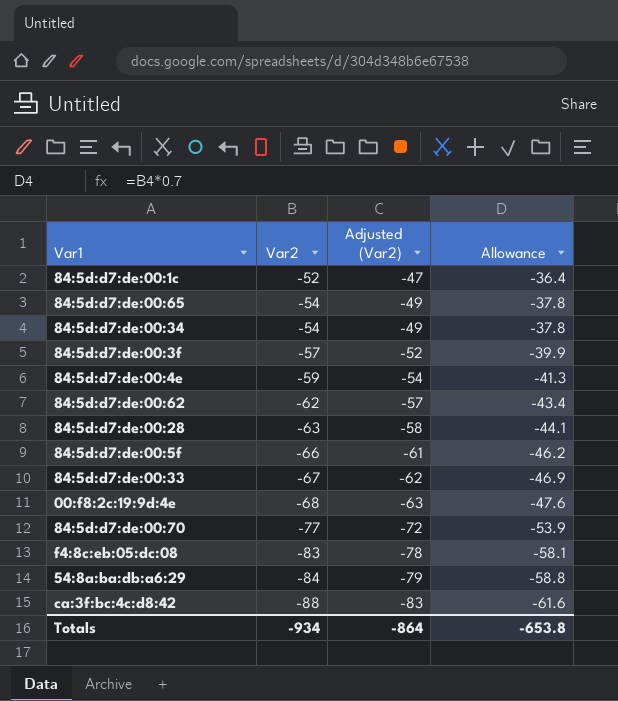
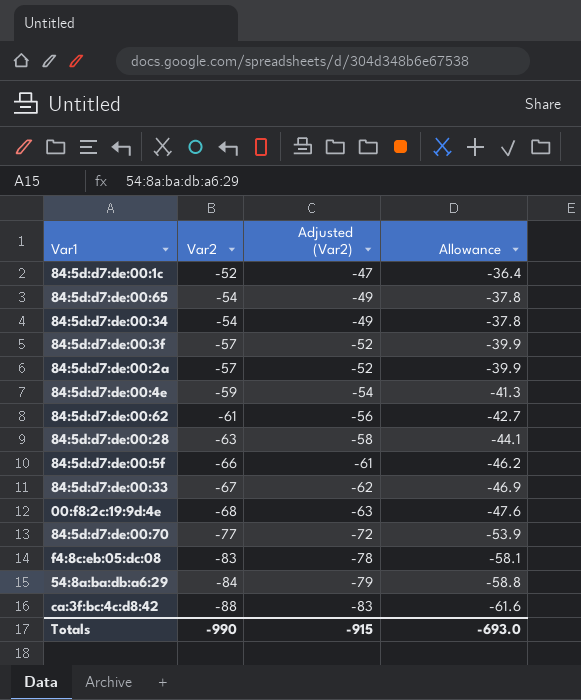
row 84:5d:d7:de:00:2a: none -> -57 | -52 | -39.9
84:5d:d7:de:00:62 | Var2: -62 -> -61
84:5d:d7:de:00:62 | Adjusted (Var2): -57 -> -56
84:5d:d7:de:00:62 | Allowance: -43.4 -> -42.7
Totals | Var2: -934 -> -990
Totals | Adjusted (Var2): -864 -> -915
Totals | Allowance: -653.8 -> -693.0

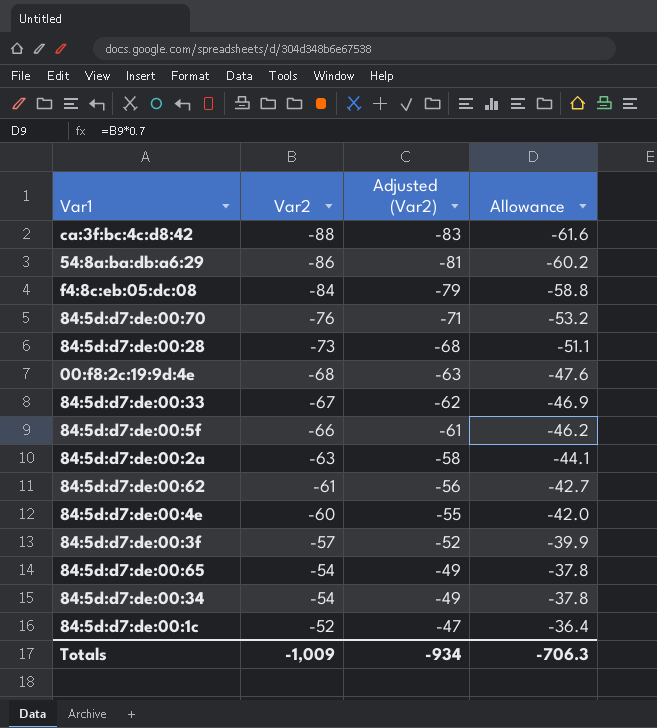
row order: Var2 descending -> Var2 ascending
54:8a:ba:db:a6:29 | Var2: -84 -> -86
54:8a:ba:db:a6:29 | Adjusted (Var2): -79 -> -81
54:8a:ba:db:a6:29 | Allowance: -58.8 -> -60.2
f4:8c:eb:05:dc:08 | Var2: -83 -> -84
f4:8c:eb:05:dc:08 | Adjusted (Var2): -78 -> -79
f4:8c:eb:05:dc:08 | Allowance: -58.1 -> -58.8
84:5d:d7:de:00:70 | Var2: -77 -> -76
84:5d:d7:de:00:70 | Adjusted (Var2): -72 -> -71
84:5d:d7:de:00:70 | Allowance: -53.9 -> -53.2
84:5d:d7:de:00:28 | Var2: -63 -> -73
84:5d:d7:de:00:28 | Adjusted (Var2): -58 -> -68
84:5d:d7:de:00:28 | Allowance: -44.1 -> -51.1
84:5d:d7:de:00:2a | Var2: -57 -> -63
84:5d:d7:de:00:2a | Adjusted (Var2): -52 -> -58
84:5d:d7:de:00:2a | Allowance: -39.9 -> -44.1
84:5d:d7:de:00:4e | Var2: -59 -> -60
84:5d:d7:de:00:4e | Adjusted (Var2): -54 -> -55
84:5d:d7:de:00:4e | Allowance: -41.3 -> -42.0
Totals | Var2: -990 -> -1,009
Totals | Adjusted (Var2): -915 -> -934
Totals | Allowance: -693.0 -> -706.3

